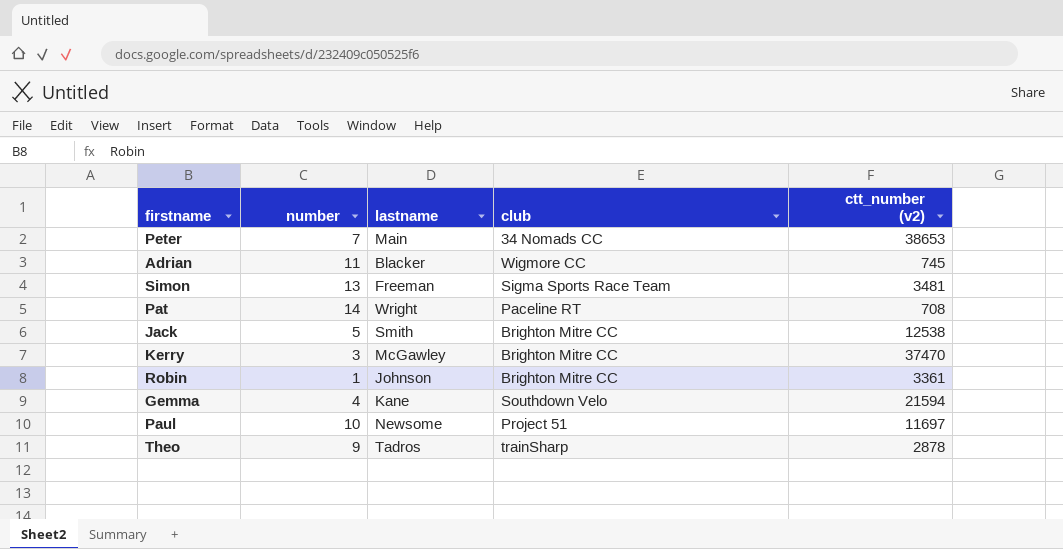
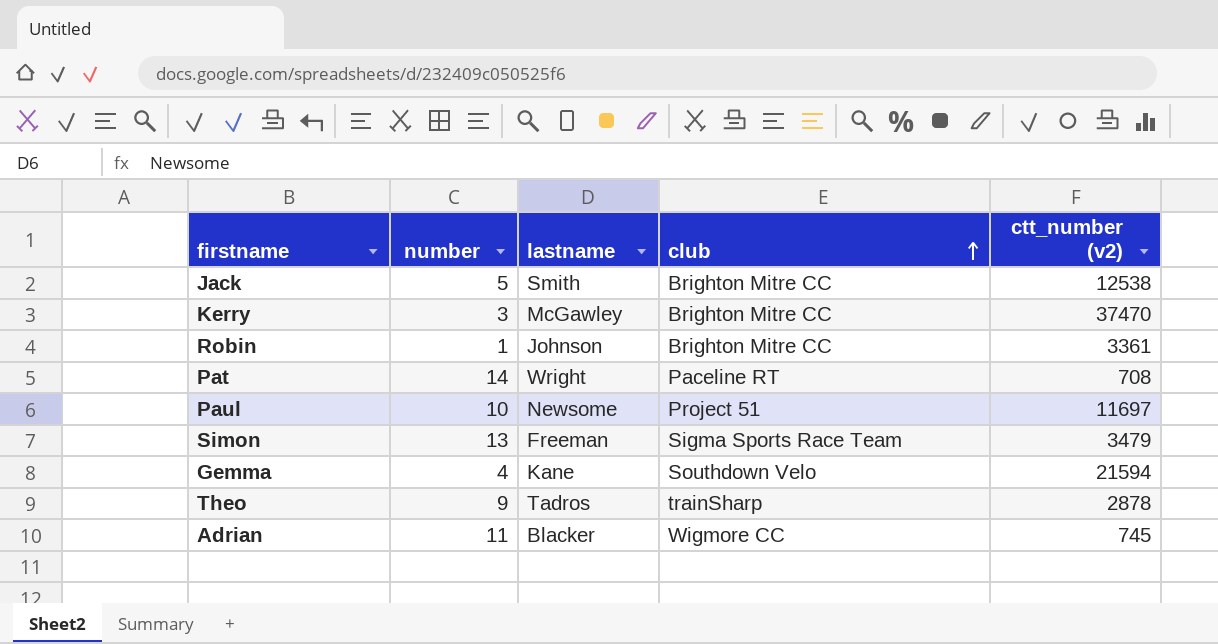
row order: none -> club ascending
row Peter: 7 | Main | 34 Nomads CC | 38653 -> none
Simon | ctt_number (v2): 3481 -> 3479

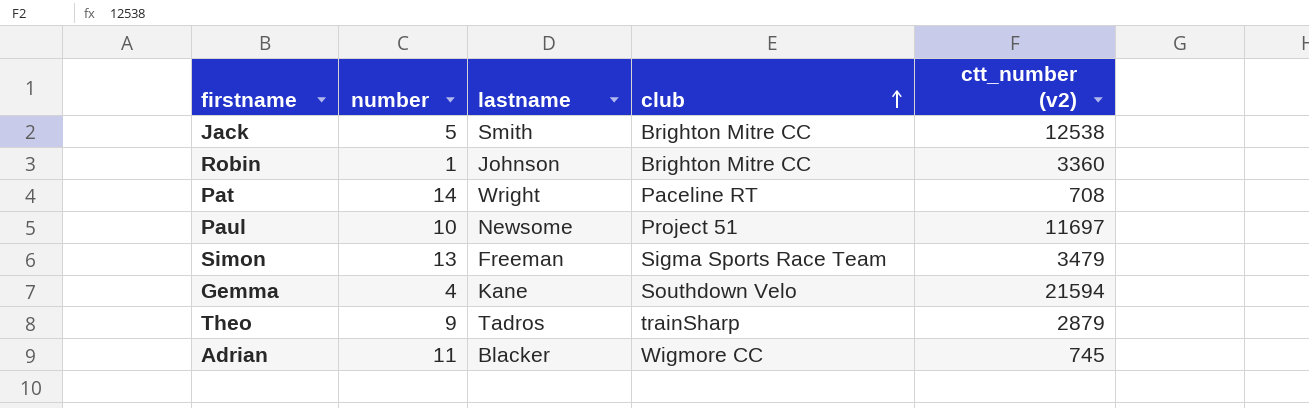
row Kerry: 3 | McGawley | Brighton Mitre CC | 37470 -> none
Robin | ctt_number (v2): 3361 -> 3360
Theo | ctt_number (v2): 2878 -> 2879

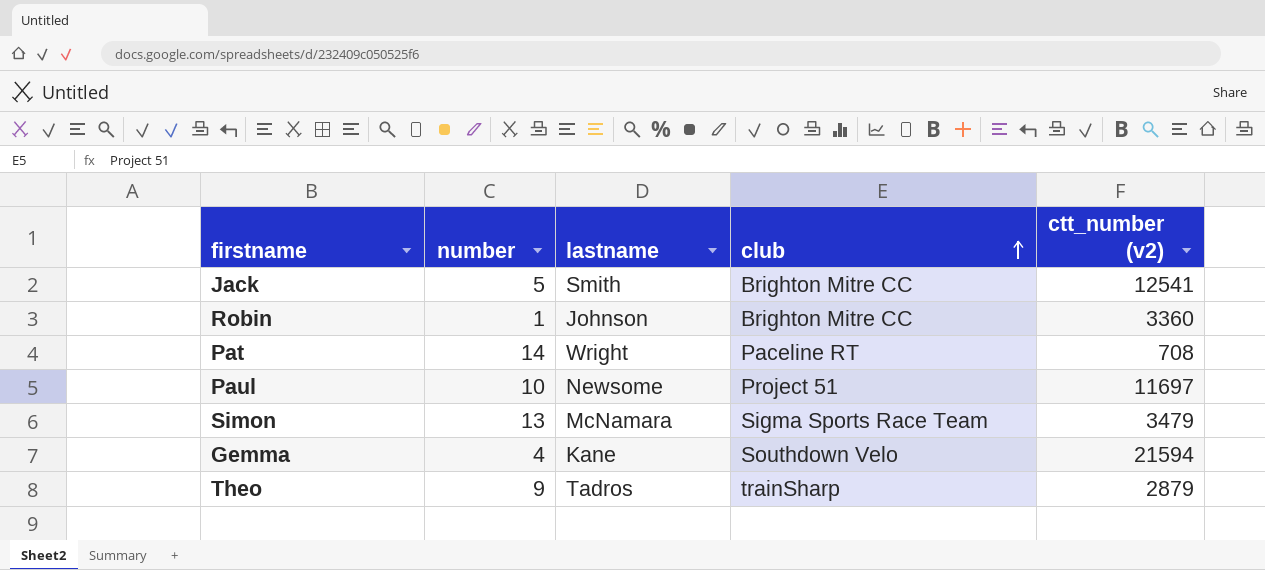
row Adrian: 11 | Blacker | Wigmore CC | 745 -> none
Jack | ctt_number (v2): 12538 -> 12541
Simon | lastname: Freeman -> McNamara

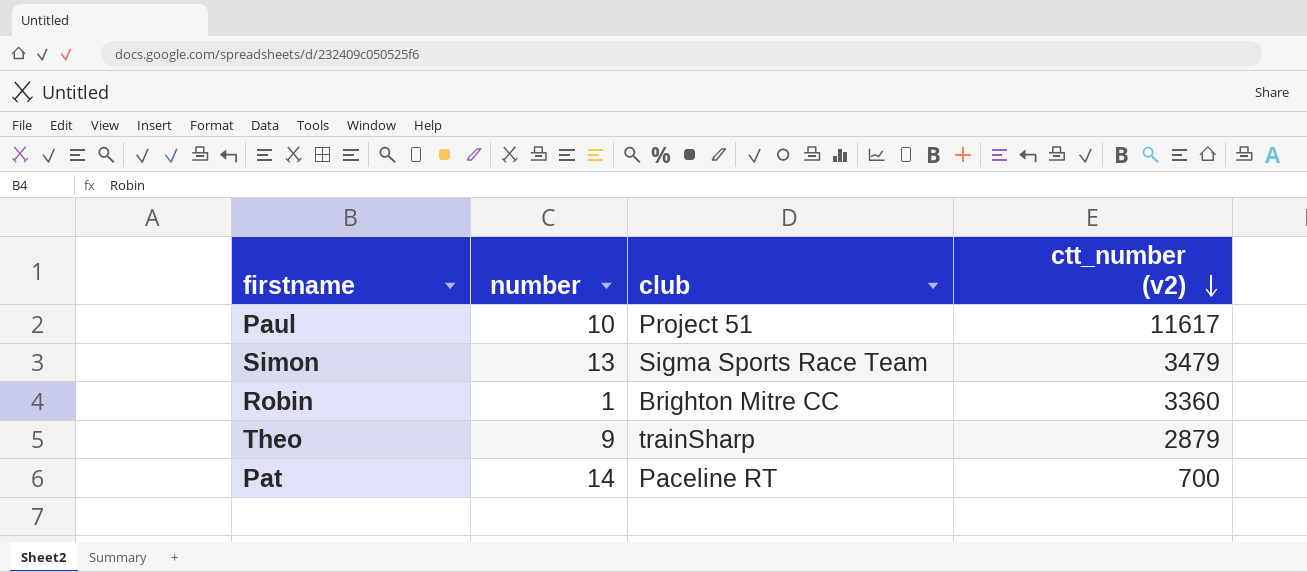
row order: club ascending -> ctt_number (v2) descending
column lastname | position: 3 -> none
row Jack: 5 | Smith | Brighton Mitre CC | 12541 -> none
row Gemma: 4 | Kane | Southdown Velo | 21594 -> none
Paul | ctt_number (v2): 11697 -> 11617
Pat | ctt_number (v2): 708 -> 700

